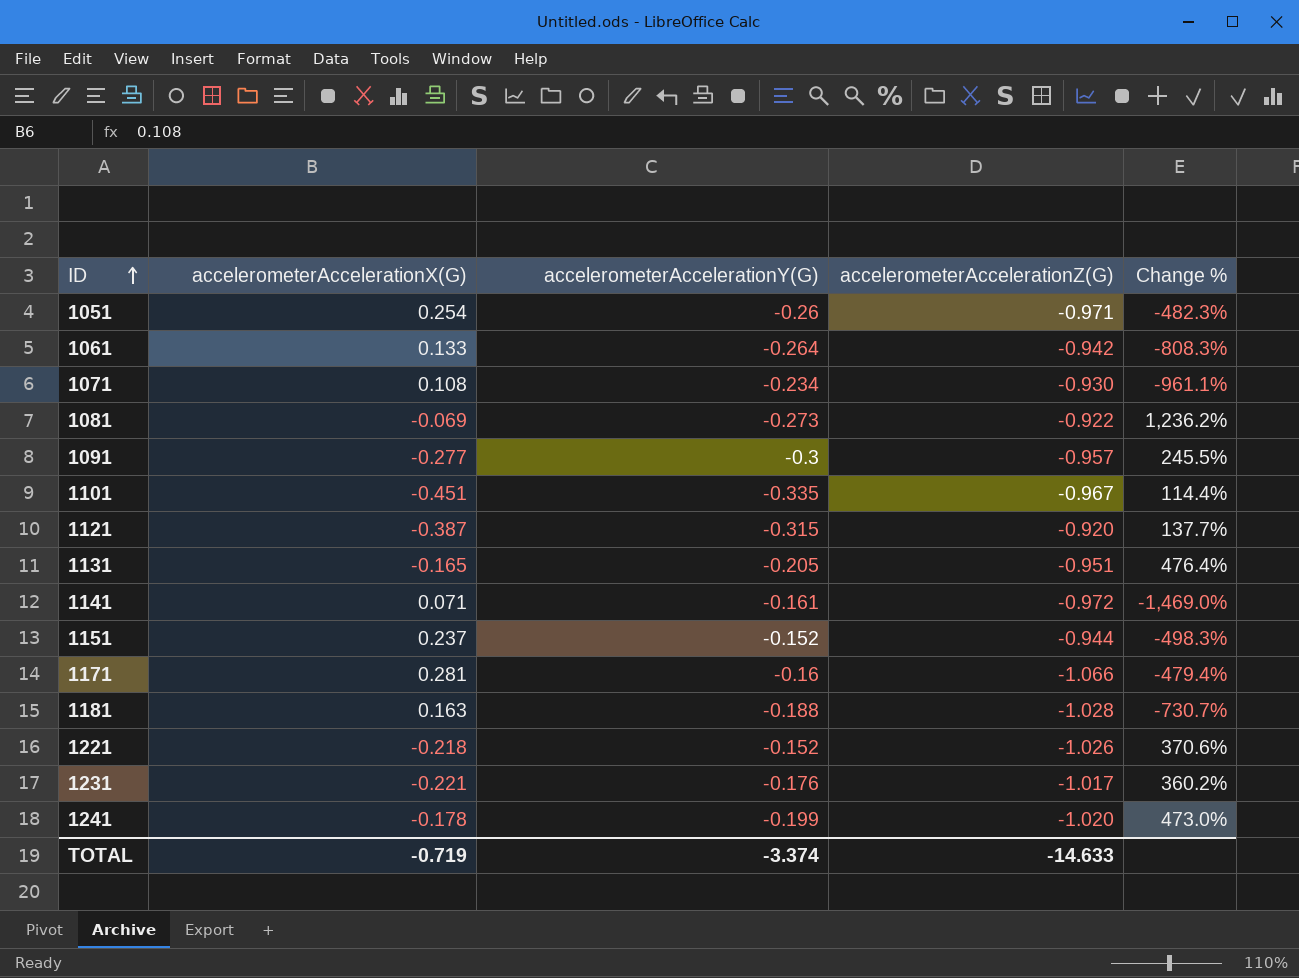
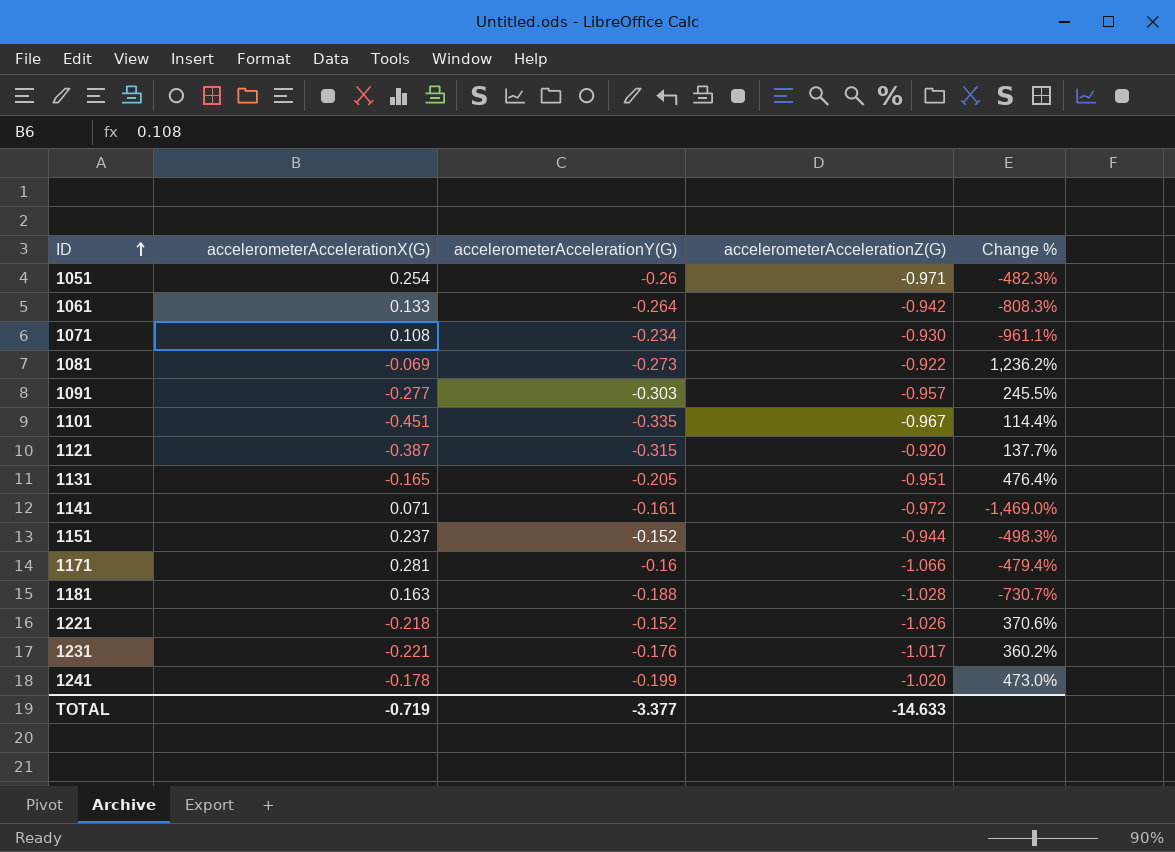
1091 | accelerometerAccelerationY(G): -0.3 -> -0.303
TOTAL | accelerometerAccelerationY(G): -3.374 -> -3.377

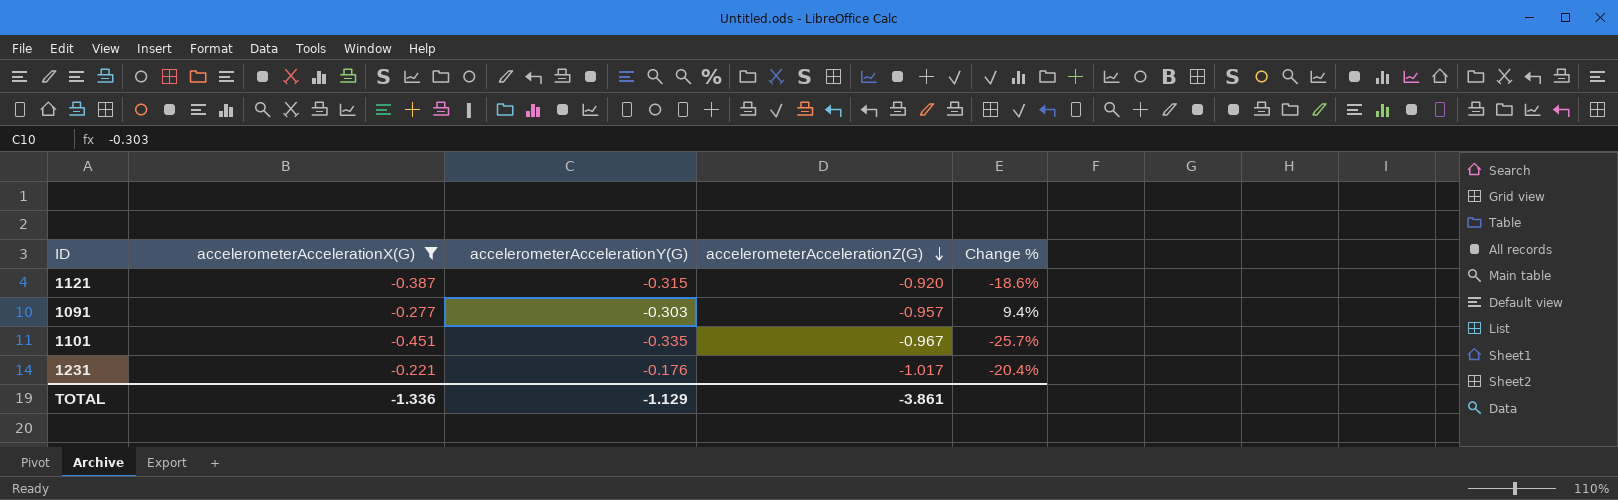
filter: none -> accelerometerAccelerationX(G) <= -0.221
row order: ID ascending -> accelerometerAccelerationZ(G) descending
column Change % | formula: ([accelerometerAccelerationZ(G)] - [accelerometerAccelerationX(G)]) / [accelerometerAccelerationX(G)] -> ([accelerometerAccelerationY(G)] - [accelerometerAccelerationX(G)]) / [accelerometerAccelerationX(G)]
TOTAL | accelerometerAccelerationX(G): -0.719 -> -1.336
TOTAL | accelerometerAccelerationY(G): -3.377 -> -1.129
TOTAL | accelerometerAccelerationZ(G): -14.633 -> -3.861

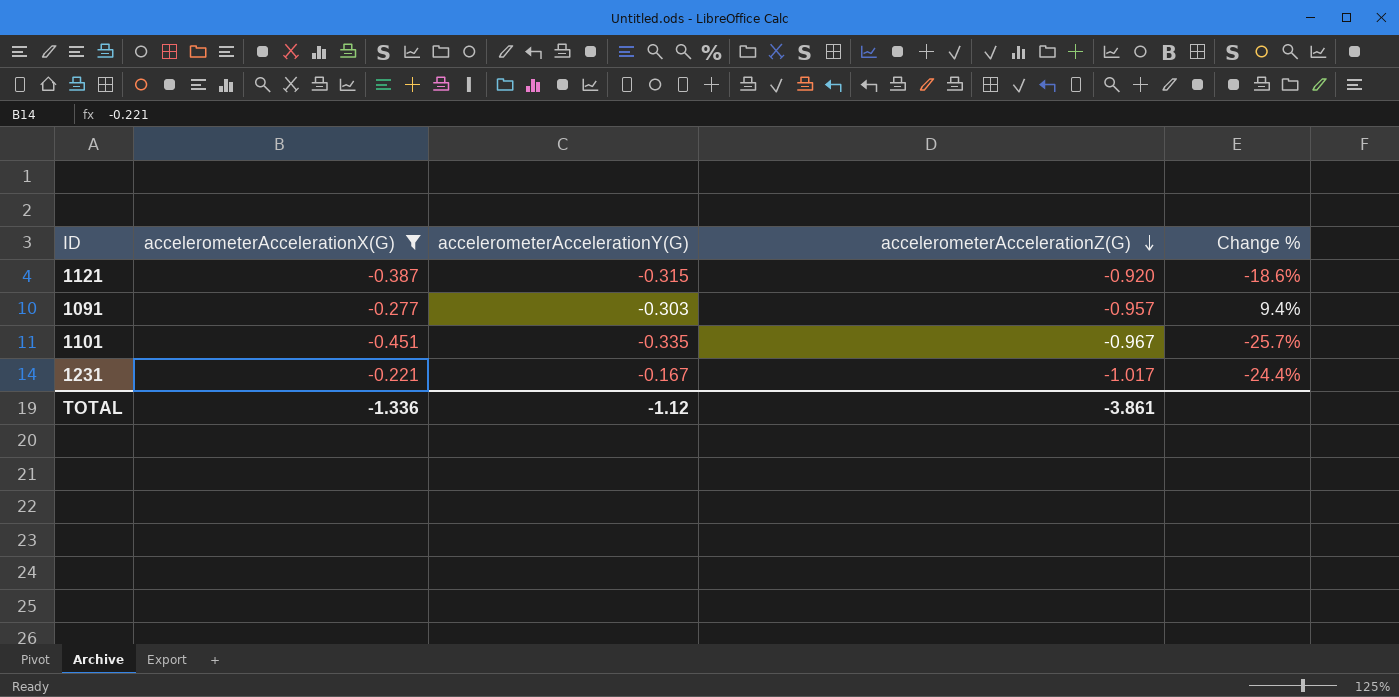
1231 | accelerometerAccelerationY(G): -0.176 -> -0.167
1231 | Change %: -20.4% -> -24.4%
TOTAL | accelerometerAccelerationY(G): -1.129 -> -1.12

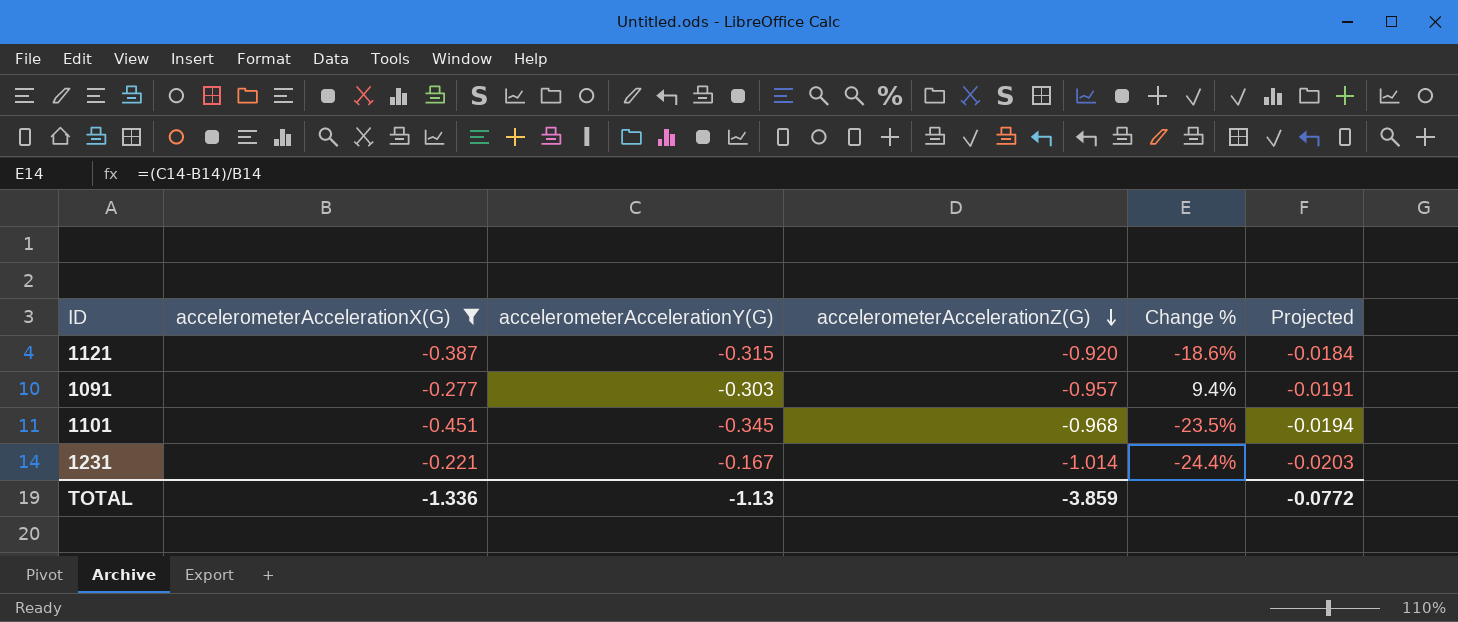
column Projected | formula: none -> [accelerometerAccelerationZ(G)] * 0.02
1101 | accelerometerAccelerationY(G): -0.335 -> -0.345
1101 | accelerometerAccelerationZ(G): -0.967 -> -0.968
1101 | Change %: -25.7% -> -23.5%
1231 | accelerometerAccelerationZ(G): -1.017 -> -1.014
TOTAL | accelerometerAccelerationY(G): -1.12 -> -1.13
TOTAL | accelerometerAccelerationZ(G): -3.861 -> -3.859

